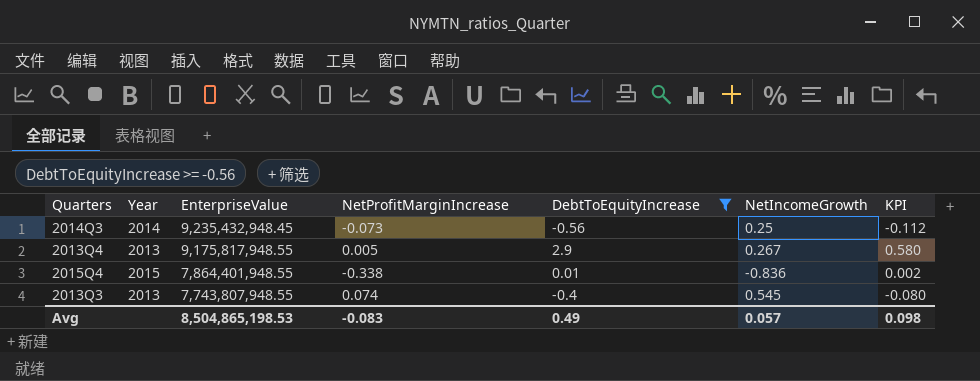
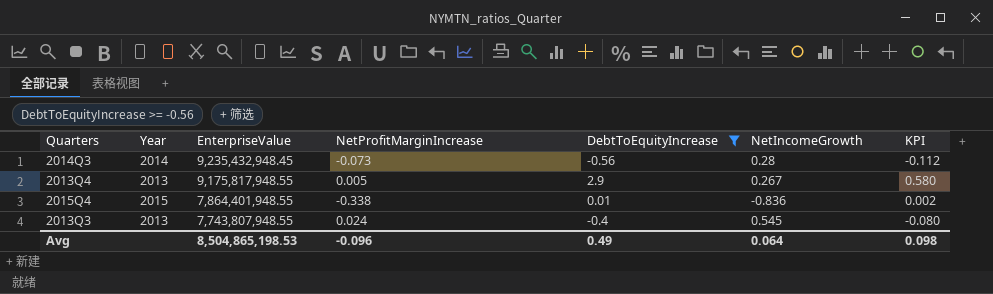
2014Q3 | NetIncomeGrowth: 0.25 -> 0.28
2013Q3 | NetProfitMarginIncrease: 0.074 -> 0.024
Avg | NetProfitMarginIncrease: -0.083 -> -0.096
Avg | NetIncomeGrowth: 0.057 -> 0.064

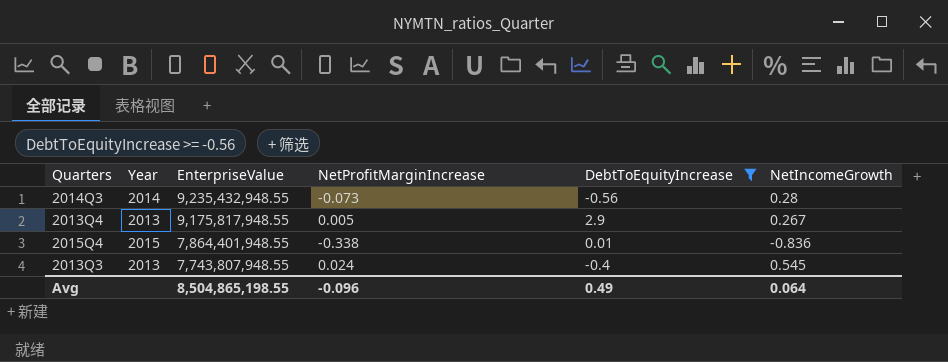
column KPI | formula: [DebtToEquityIncrease] * 0.2 -> none
2014Q3 | EnterpriseValue: 9,235,432,948.45 -> 9,235,432,948.55
Avg | EnterpriseValue: 8,504,865,198.53 -> 8,504,865,198.55

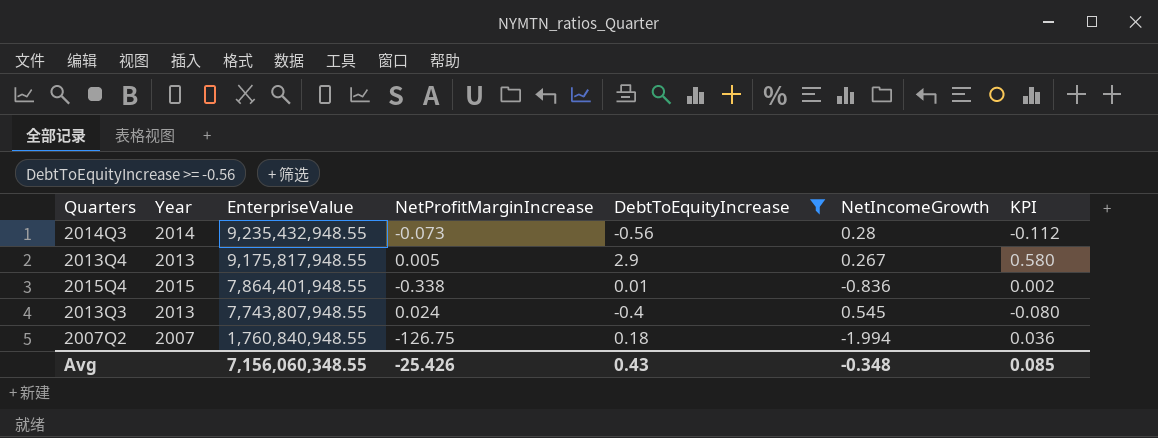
column KPI | formula: none -> [DebtToEquityIncrease] * 0.2
row 2007Q2: none -> 2007 | 1,760,840,948.55 | -126.75 | 0.18 | -1.994 | 0.036
Avg | EnterpriseValue: 8,504,865,198.55 -> 7,156,060,348.55
Avg | NetProfitMarginIncrease: -0.096 -> -25.426
Avg | DebtToEquityIncrease: 0.49 -> 0.43
Avg | NetIncomeGrowth: 0.064 -> -0.348

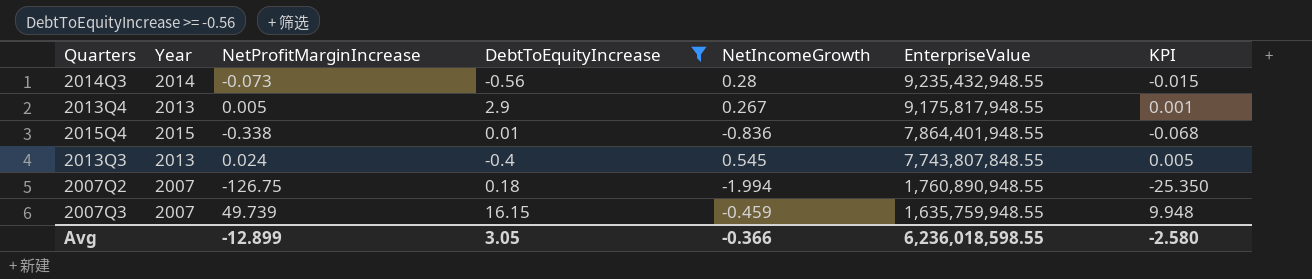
column EnterpriseValue | position: 3 -> 6
column KPI | formula: [DebtToEquityIncrease] * 0.2 -> [NetProfitMarginIncrease] * 0.2
2013Q3 | EnterpriseValue: 7,743,807,948.55 -> 7,743,807,848.55
2007Q2 | EnterpriseValue: 1,760,840,948.55 -> 1,760,890,948.55
row 2007Q3: none -> 2007 | 49.739 | 16.15 | -0.459 | 1,635,759,948.55 | 9.948
Avg | NetProfitMarginIncrease: -25.426 -> -12.899
Avg | DebtToEquityIncrease: 0.43 -> 3.05
Avg | NetIncomeGrowth: -0.348 -> -0.366
Avg | EnterpriseValue: 7,156,060,348.55 -> 6,236,018,598.55
Avg | KPI: 0.085 -> -2.580

